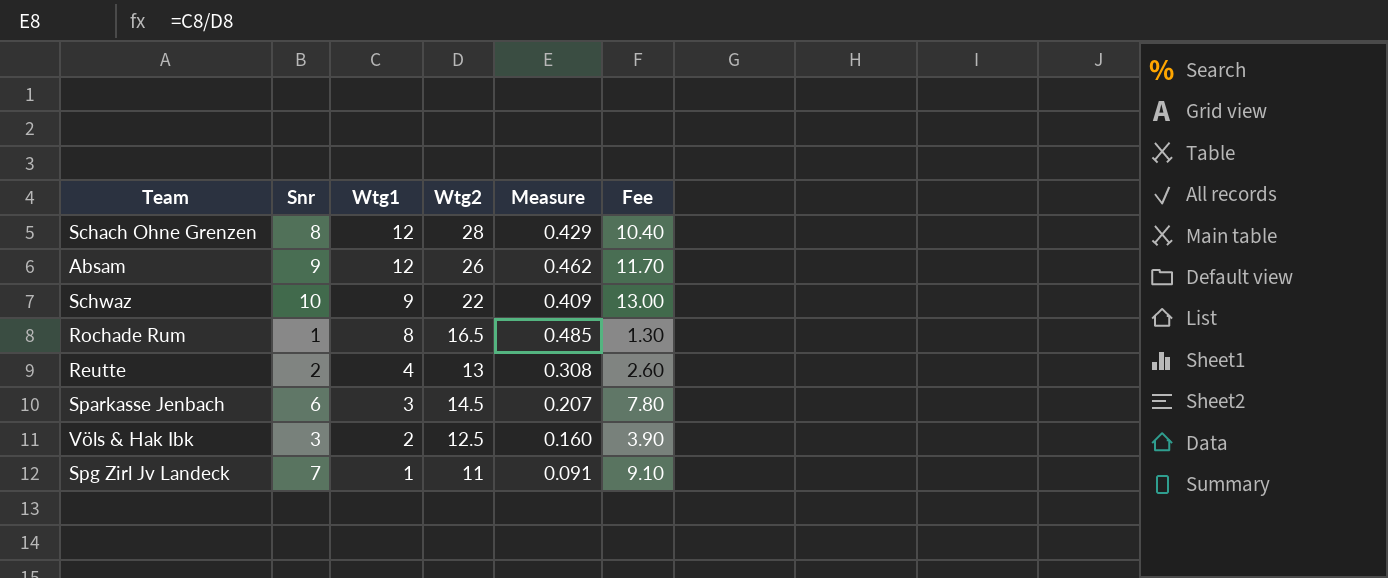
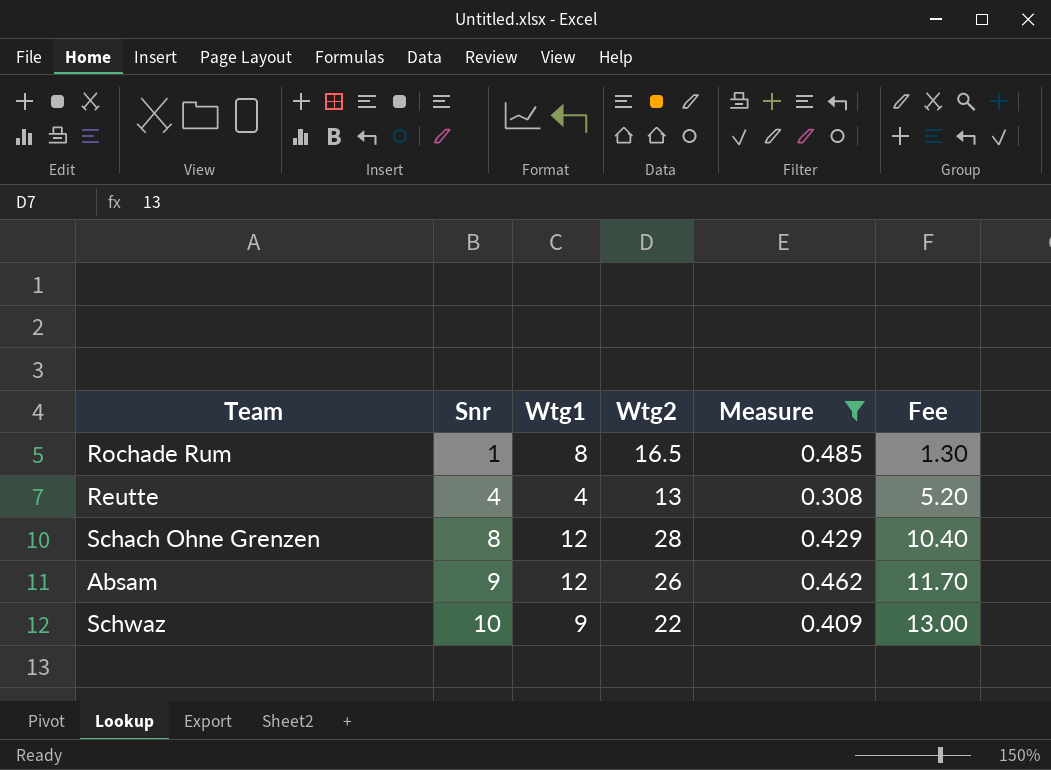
filter: none -> Measure >= 0.308
row order: Wtg1 descending -> Snr ascending
Reutte | Snr: 2 -> 4
Reutte | Fee: 2.60 -> 5.20

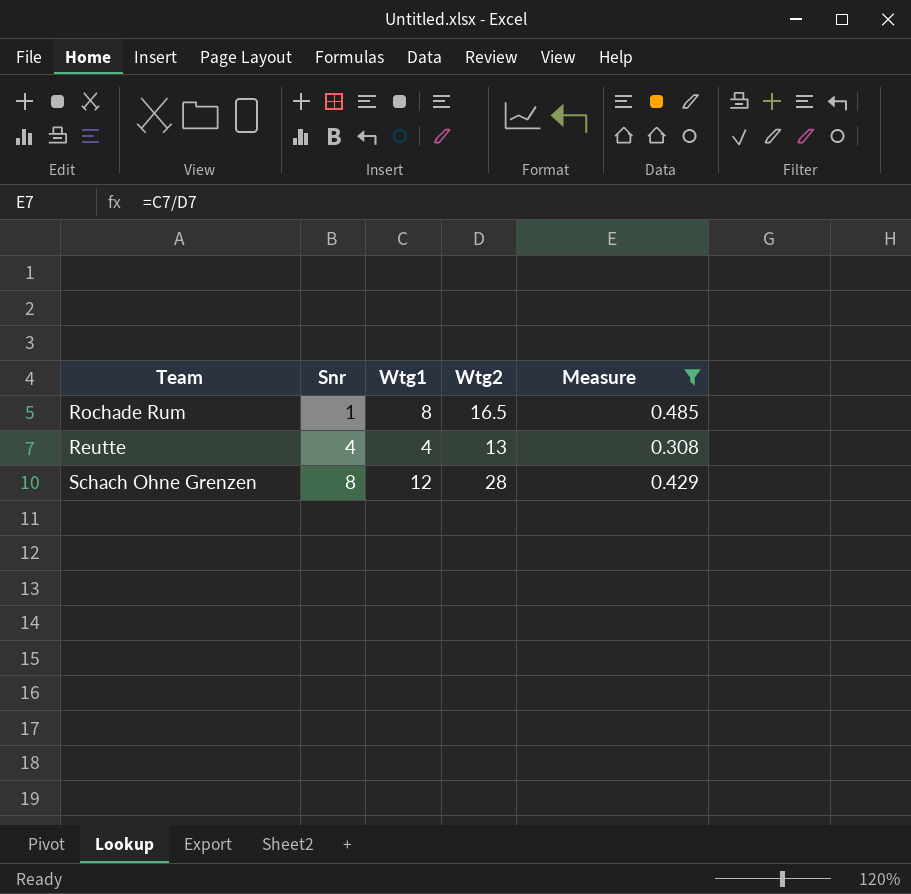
column Fee | formula: [Snr] * 1.3 -> none
row Absam: 9 | 12 | 26 | 0.462 | 11.70 -> none
row Schwaz: 10 | 9 | 22 | 0.409 | 13.00 -> none

